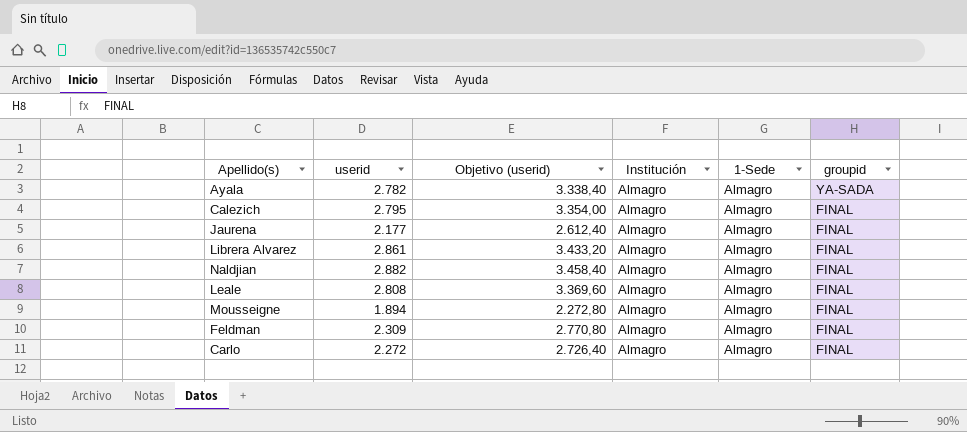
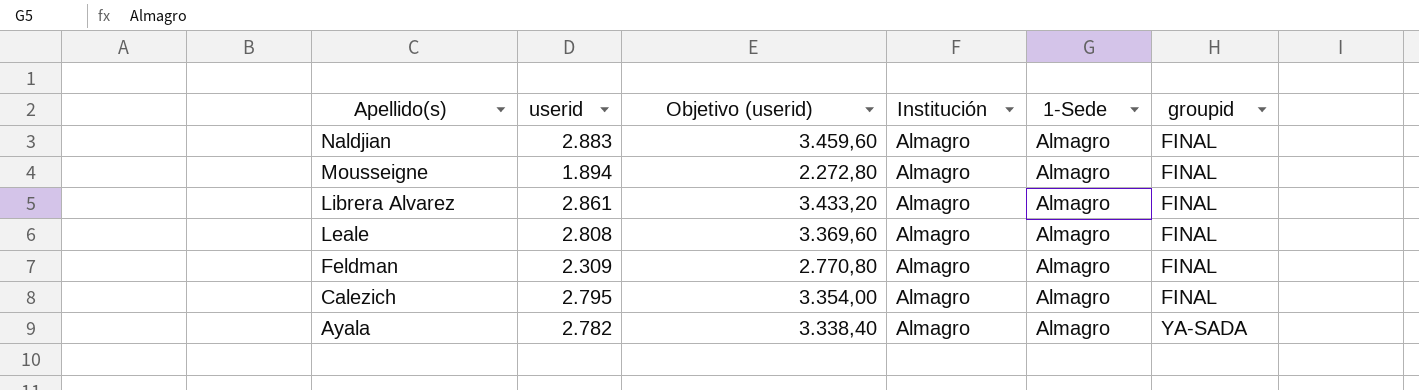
row order: groupid descending -> Apellido(s) descending
row Jaurena: 2.177 | 2.612,40 | Almagro | Almagro | FINAL -> none
row Carlo: 2.272 | 2.726,40 | Almagro | Almagro | FINAL -> none
Naldjian | userid: 2.882 -> 2.883
Naldjian | Objetivo (userid): 3.458,40 -> 3.459,60

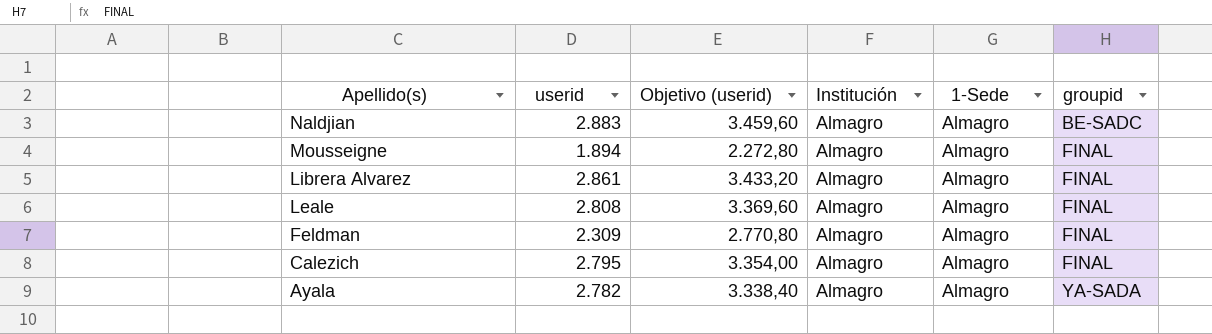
Naldjian | groupid: FINAL -> BE-SADC

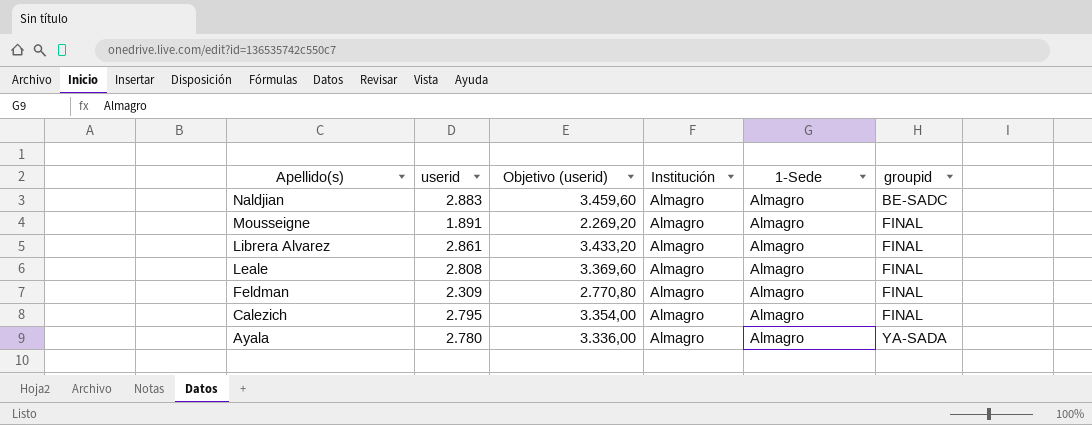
Mousseigne | userid: 1.894 -> 1.891
Mousseigne | Objetivo (userid): 2.272,80 -> 2.269,20
Ayala | userid: 2.782 -> 2.780
Ayala | Objetivo (userid): 3.338,40 -> 3.336,00

